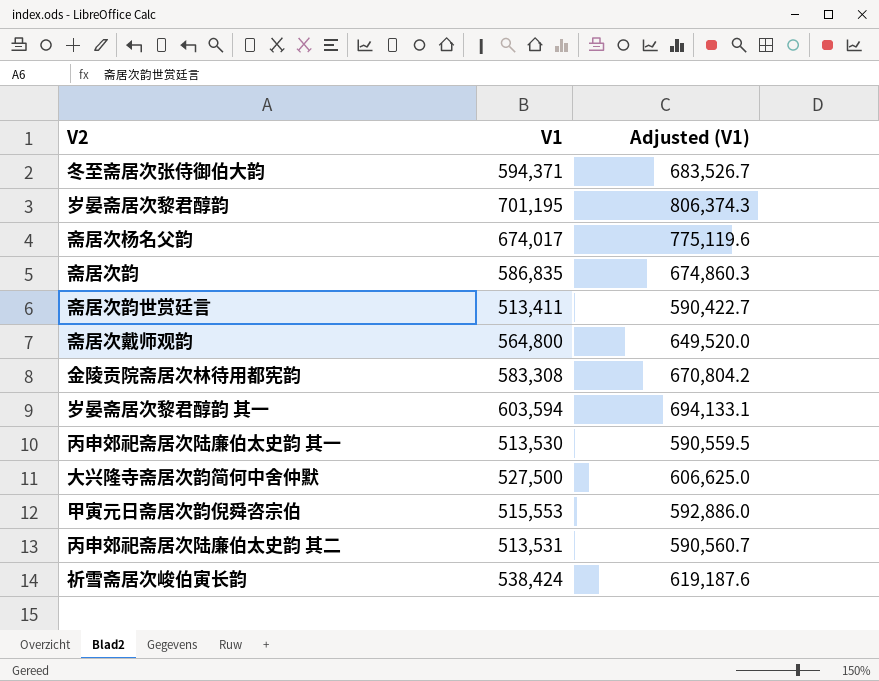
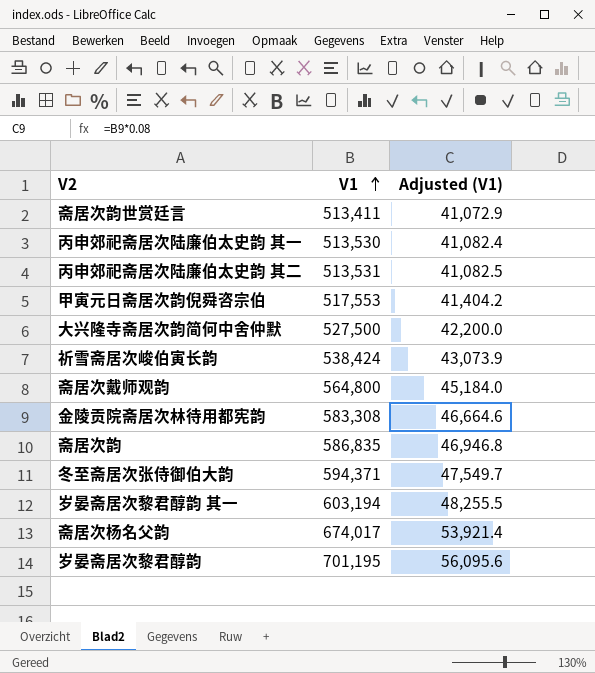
row order: none -> V1 ascending
column Adjusted (V1) | formula: [V1] * 1.15 -> [V1] * 0.08
甲寅元日斋居次韵倪舜咨宗伯 | V1: 515,553 -> 517,553
岁晏斋居次黎君醇韵 其一 | V1: 603,594 -> 603,194

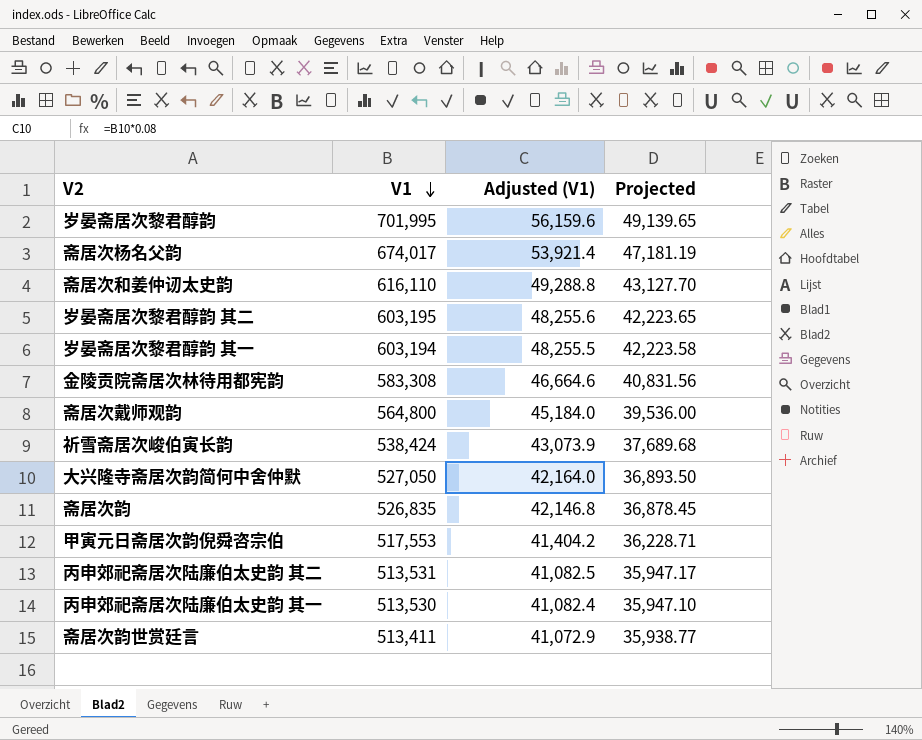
row order: V1 ascending -> V1 descending
column Projected | formula: none -> [V1] * 0.07
row 冬至斋居次张侍御伯大韵: 594,371 | 47,549.7 -> none
岁晏斋居次黎君醇韵 | V1: 701,195 -> 701,995
岁晏斋居次黎君醇韵 | Adjusted (V1): 56,095.6 -> 56,159.6
row 斋居次和姜仲讱太史韵: none -> 616,110 | 49,288.8 | 43,127.70
row 岁晏斋居次黎君醇韵 其二: none -> 603,195 | 48,255.6 | 42,223.65
大兴隆寺斋居次韵简何中舍仲默 | V1: 527,500 -> 527,050
大兴隆寺斋居次韵简何中舍仲默 | Adjusted (V1): 42,200.0 -> 42,164.0
斋居次韵 | V1: 586,835 -> 526,835
斋居次韵 | Adjusted (V1): 46,946.8 -> 42,146.8

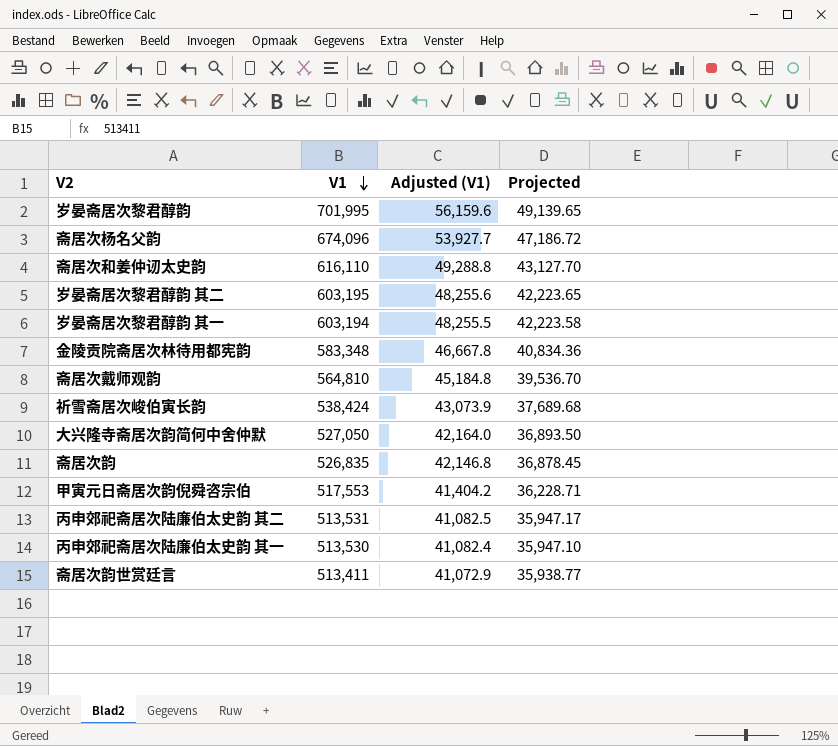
斋居次杨名父韵 | V1: 674,017 -> 674,096
斋居次杨名父韵 | Adjusted (V1): 53,921.4 -> 53,927.7
斋居次杨名父韵 | Projected: 47,181.19 -> 47,186.72
金陵贡院斋居次林待用都宪韵 | V1: 583,308 -> 583,348
金陵贡院斋居次林待用都宪韵 | Adjusted (V1): 46,664.6 -> 46,667.8
金陵贡院斋居次林待用都宪韵 | Projected: 40,831.56 -> 40,834.36
斋居次戴师观韵 | V1: 564,800 -> 564,810
斋居次戴师观韵 | Adjusted (V1): 45,184.0 -> 45,184.8
斋居次戴师观韵 | Projected: 39,536.00 -> 39,536.70

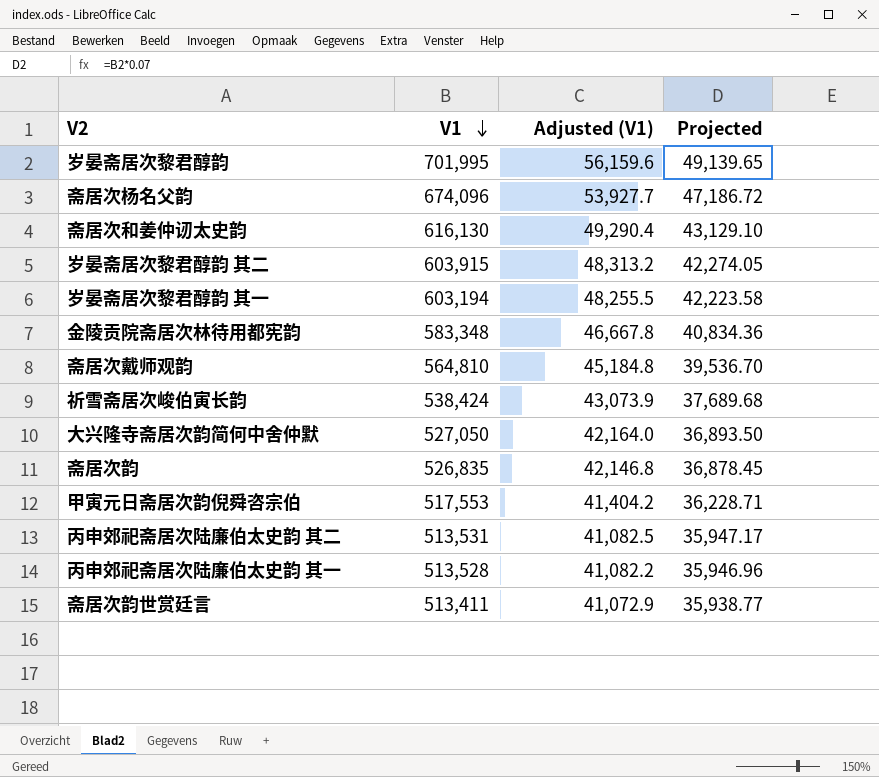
斋居次和姜仲讱太史韵 | V1: 616,110 -> 616,130
斋居次和姜仲讱太史韵 | Adjusted (V1): 49,288.8 -> 49,290.4
斋居次和姜仲讱太史韵 | Projected: 43,127.70 -> 43,129.10
岁晏斋居次黎君醇韵 其二 | V1: 603,195 -> 603,915
岁晏斋居次黎君醇韵 其二 | Adjusted (V1): 48,255.6 -> 48,313.2
岁晏斋居次黎君醇韵 其二 | Projected: 42,223.65 -> 42,274.05
丙申郊祀斋居次陆廉伯太史韵 其一 | V1: 513,530 -> 513,528
丙申郊祀斋居次陆廉伯太史韵 其一 | Adjusted (V1): 41,082.4 -> 41,082.2
丙申郊祀斋居次陆廉伯太史韵 其一 | Projected: 35,947.10 -> 35,946.96

